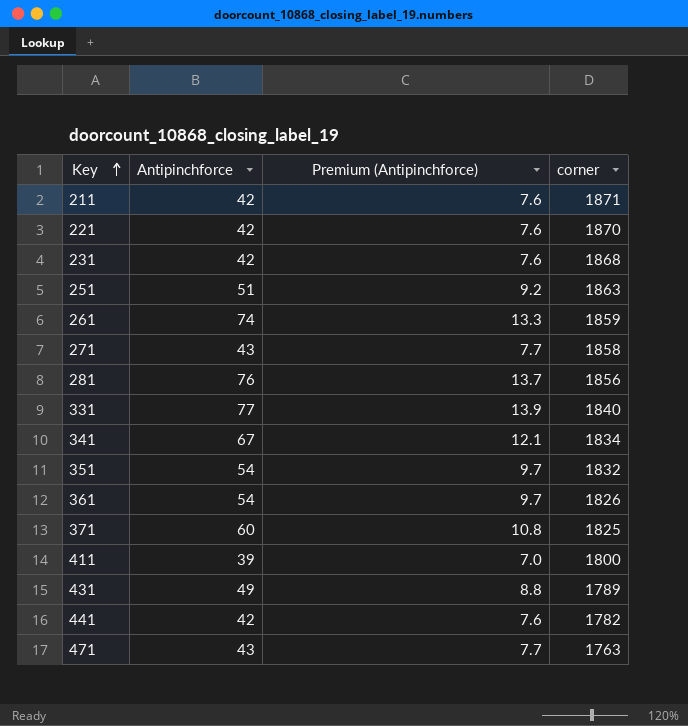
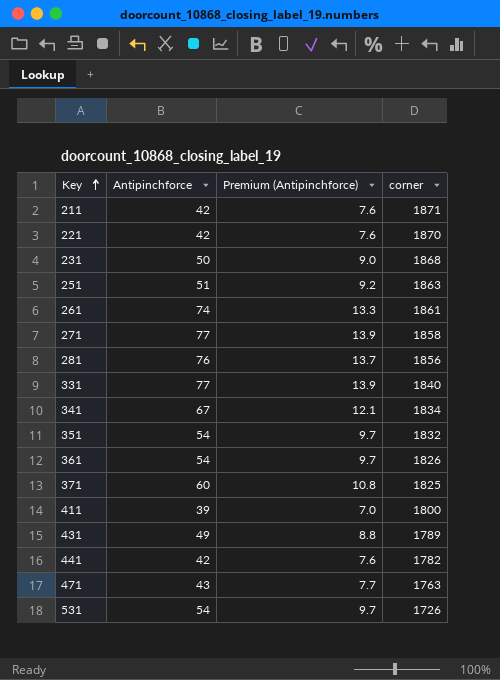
231 | Antipinchforce: 42 -> 50
231 | Premium (Antipinchforce): 7.6 -> 9.0
261 | corner: 1859 -> 1861
271 | Antipinchforce: 43 -> 77
271 | Premium (Antipinchforce): 7.7 -> 13.9
row 531: none -> 54 | 9.7 | 1726

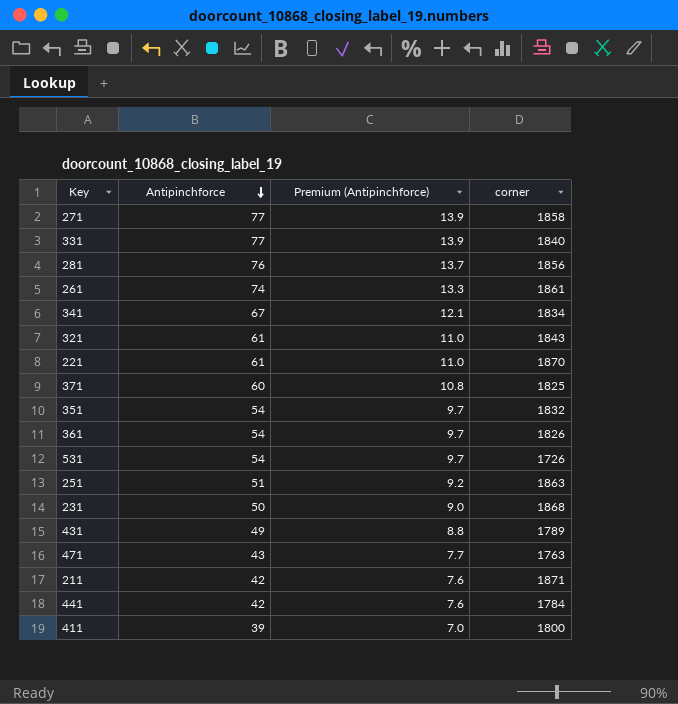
row order: Key ascending -> Antipinchforce descending
row 321: none -> 61 | 11.0 | 1843
221 | Antipinchforce: 42 -> 61
221 | Premium (Antipinchforce): 7.6 -> 11.0
441 | corner: 1782 -> 1784

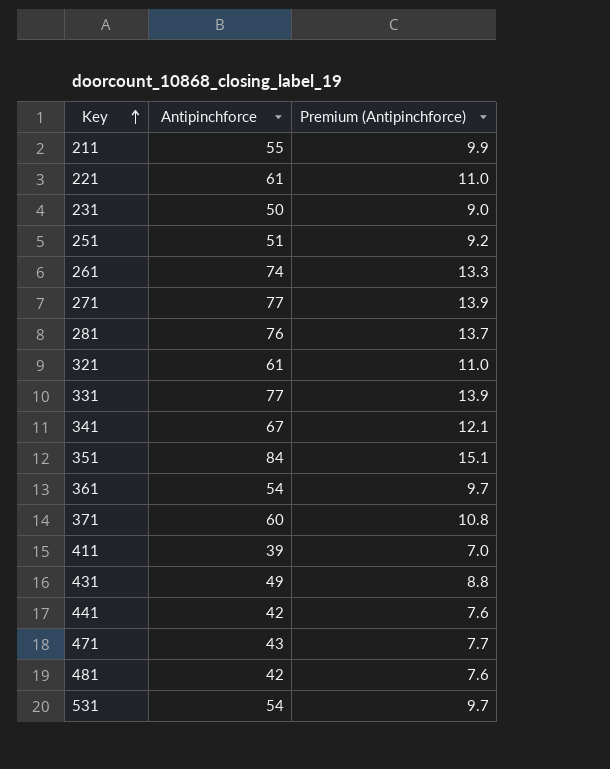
row order: Antipinchforce descending -> Key ascending
column corner | position: 4 -> none
211 | Antipinchforce: 42 -> 55
211 | Premium (Antipinchforce): 7.6 -> 9.9
351 | Antipinchforce: 54 -> 84
351 | Premium (Antipinchforce): 9.7 -> 15.1
row 481: none -> 42 | 7.6

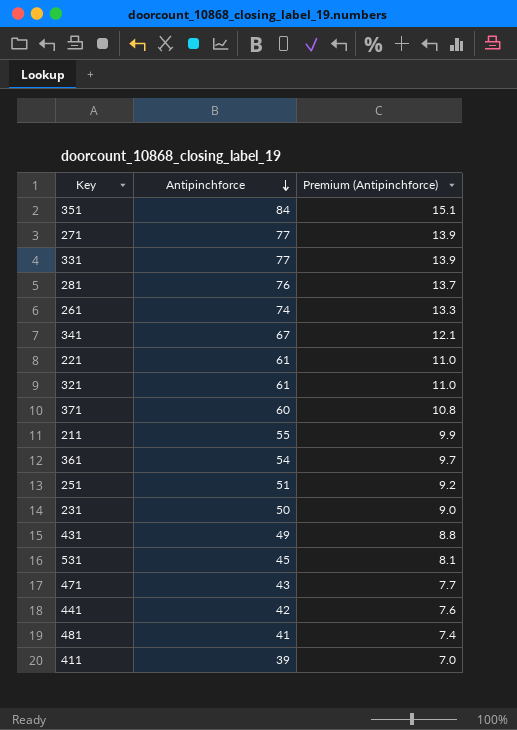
row order: Key ascending -> Antipinchforce descending
531 | Antipinchforce: 54 -> 45
531 | Premium (Antipinchforce): 9.7 -> 8.1
481 | Antipinchforce: 42 -> 41
481 | Premium (Antipinchforce): 7.6 -> 7.4

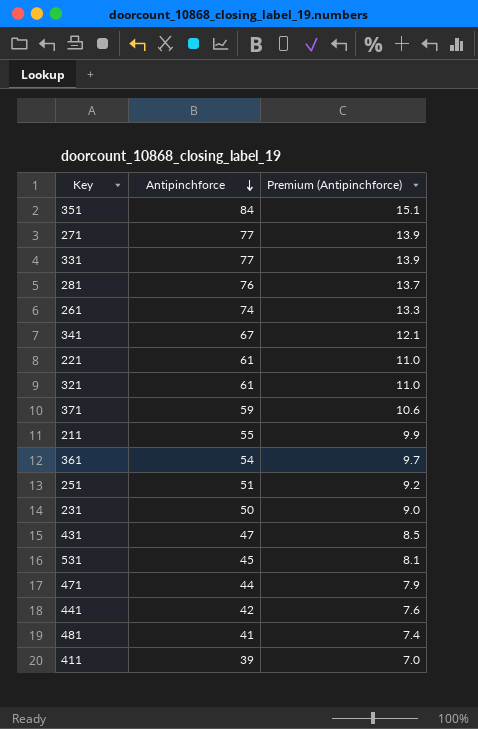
371 | Antipinchforce: 60 -> 59
371 | Premium (Antipinchforce): 10.8 -> 10.6
431 | Antipinchforce: 49 -> 47
431 | Premium (Antipinchforce): 8.8 -> 8.5
471 | Antipinchforce: 43 -> 44
471 | Premium (Antipinchforce): 7.7 -> 7.9

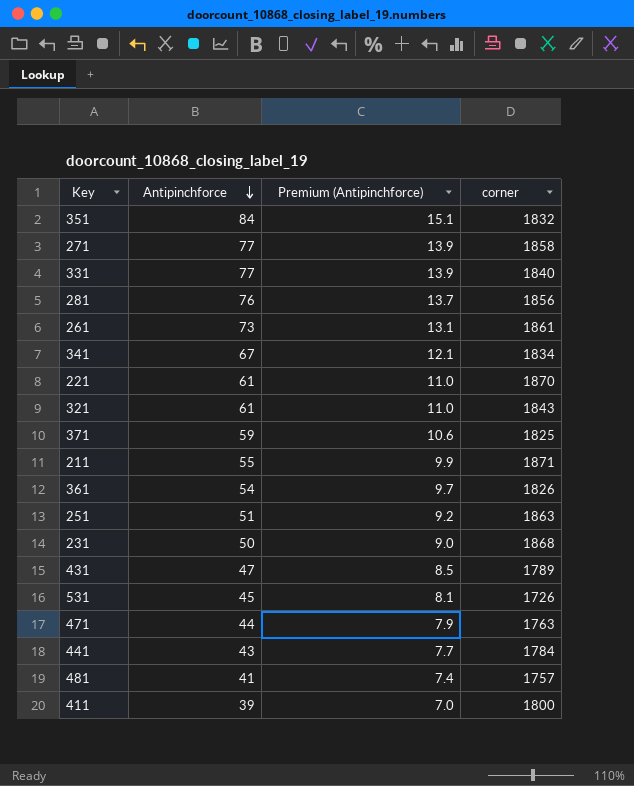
column corner | position: none -> 4
261 | Antipinchforce: 74 -> 73
261 | Premium (Antipinchforce): 13.3 -> 13.1
441 | Antipinchforce: 42 -> 43
441 | Premium (Antipinchforce): 7.6 -> 7.7

